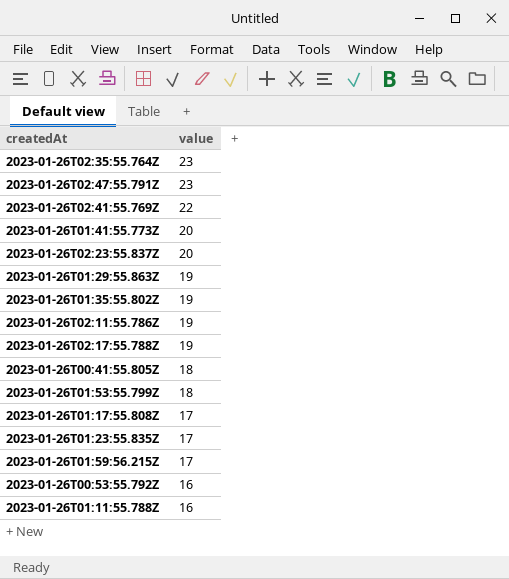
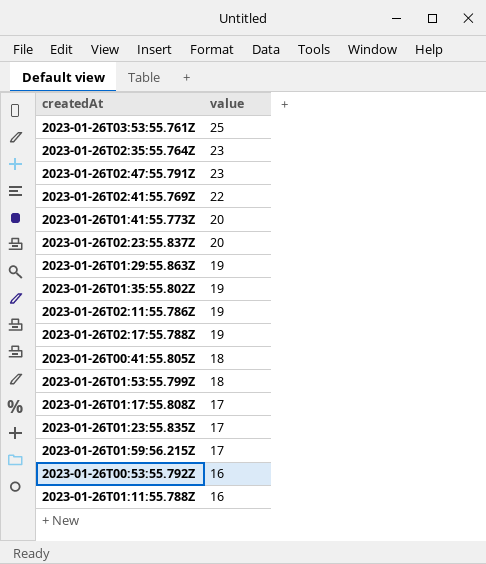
row 2023-01-26T03:53:55.761Z: none -> 25

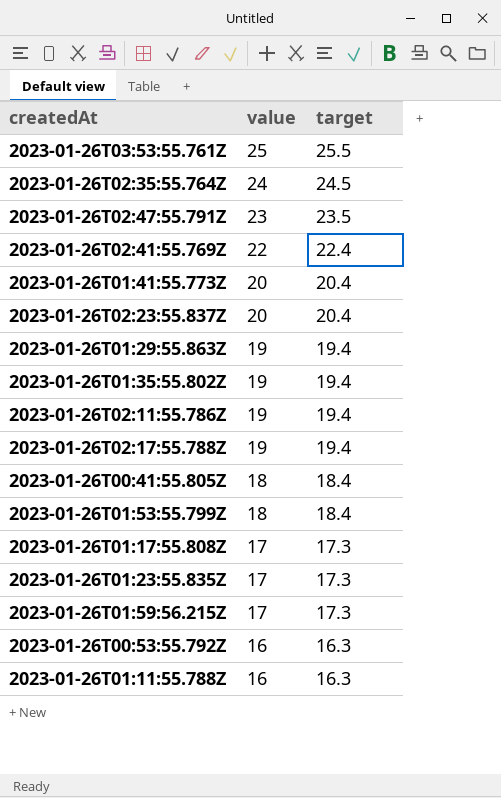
column target | formula: none -> [value] * 1.02
2023-01-26T02:35:55.764Z | value: 23 -> 24

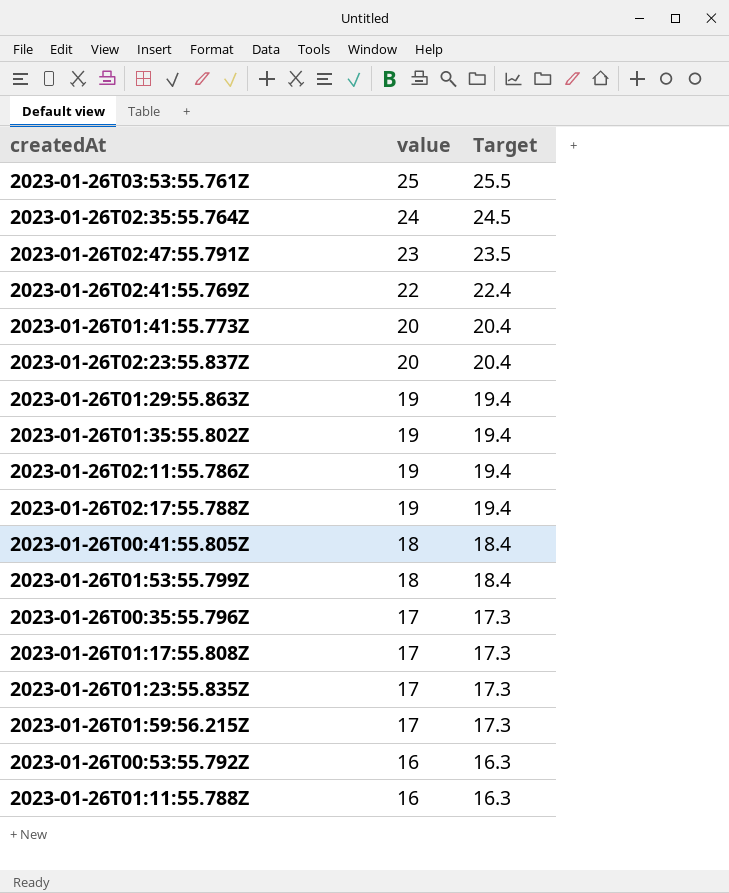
column name: target -> Target
row 2023-01-26T00:35:55.796Z: none -> 17 | 17.3

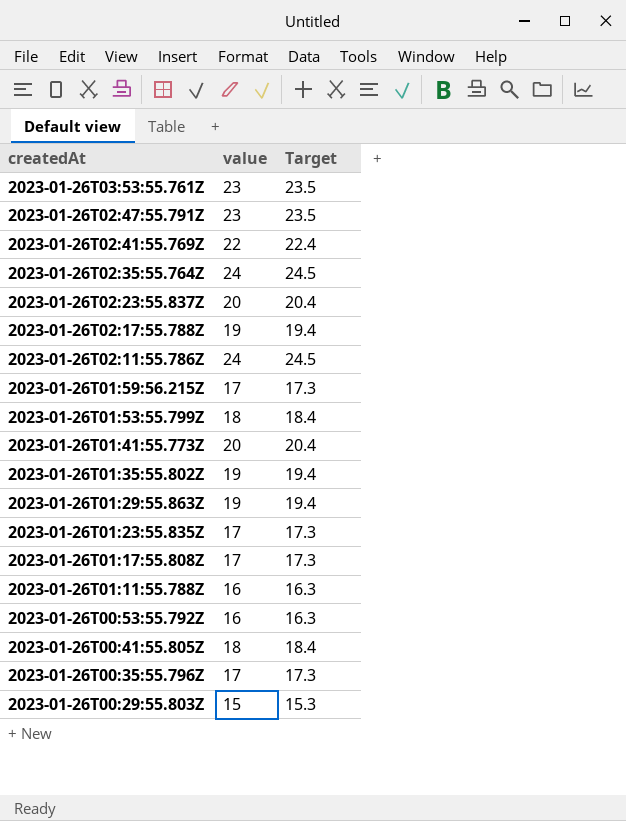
row order: value descending -> createdAt descending
2023-01-26T03:53:55.761Z | value: 25 -> 23
2023-01-26T03:53:55.761Z | Target: 25.5 -> 23.5
2023-01-26T02:11:55.786Z | value: 19 -> 24
2023-01-26T02:11:55.786Z | Target: 19.4 -> 24.5
row 2023-01-26T00:29:55.803Z: none -> 15 | 15.3

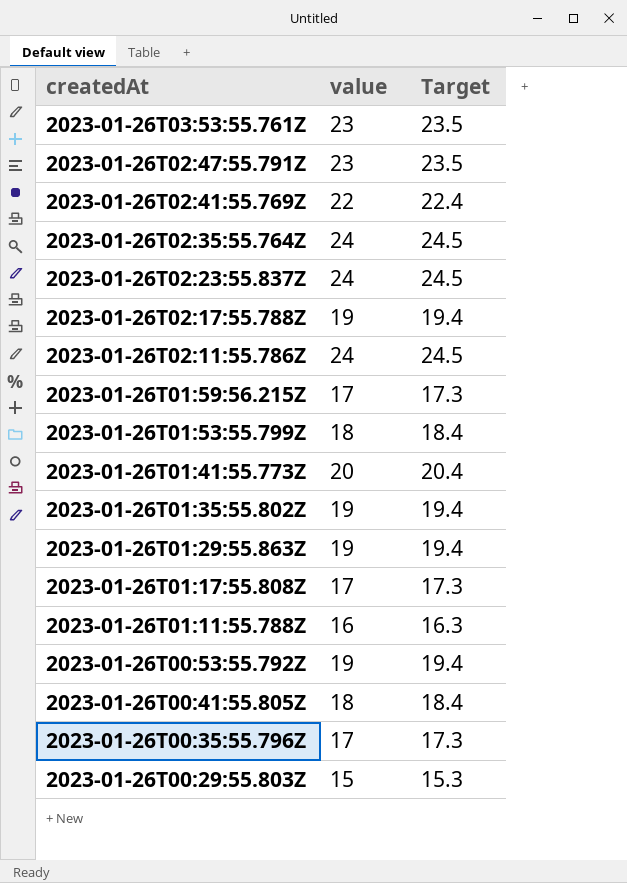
row 2023-01-26T01:23:55.835Z: 17 | 17.3 -> none
2023-01-26T02:23:55.837Z | value: 20 -> 24
2023-01-26T02:23:55.837Z | Target: 20.4 -> 24.5
2023-01-26T00:53:55.792Z | value: 16 -> 19
2023-01-26T00:53:55.792Z | Target: 16.3 -> 19.4

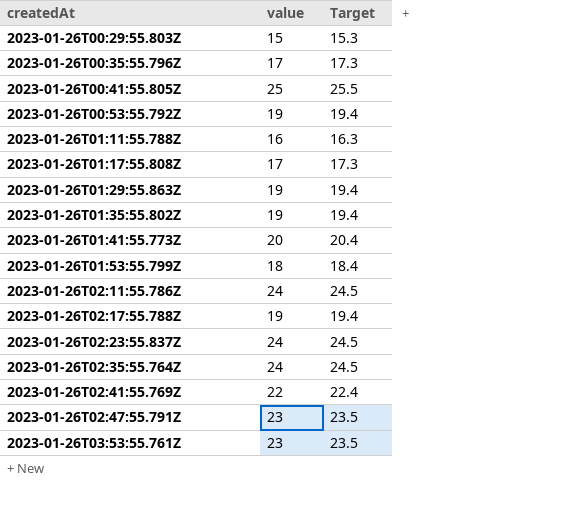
row order: createdAt descending -> createdAt ascending
row 2023-01-26T01:59:56.215Z: 17 | 17.3 -> none
2023-01-26T00:41:55.805Z | value: 18 -> 25
2023-01-26T00:41:55.805Z | Target: 18.4 -> 25.5

